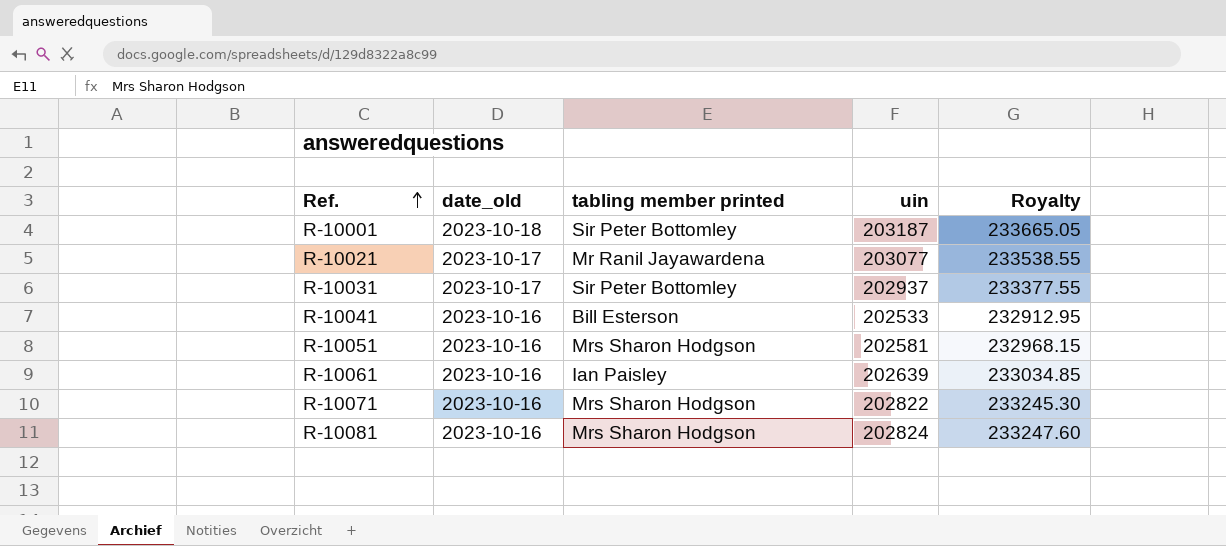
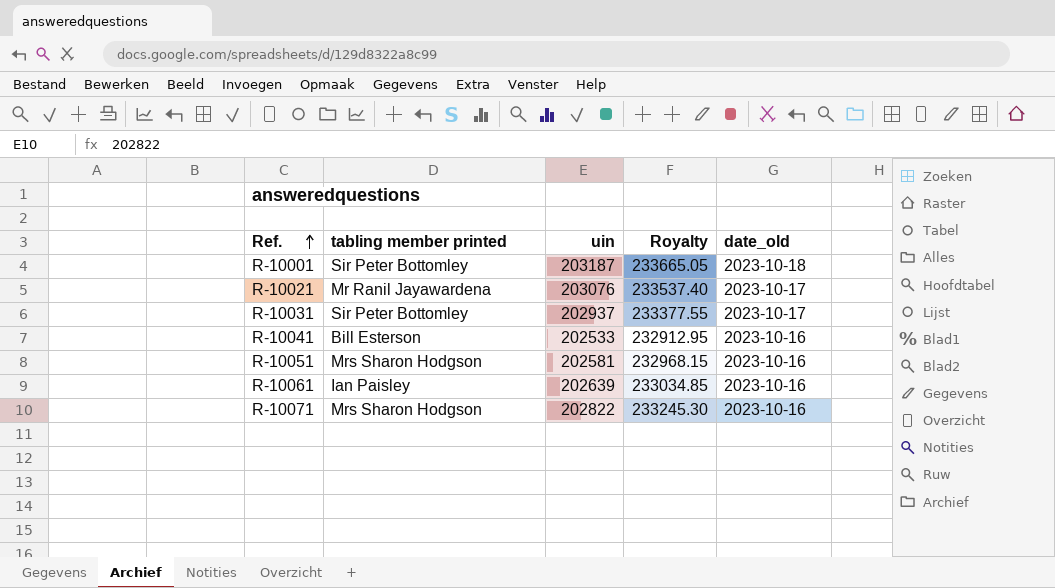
column date_old | position: 2 -> 5
row R-10081: 2023-10-16 | Mrs Sharon Hodgson | 202824 | 233247.60 -> none
R-10021 | uin: 203077 -> 203076
R-10021 | Royalty: 233538.55 -> 233537.40

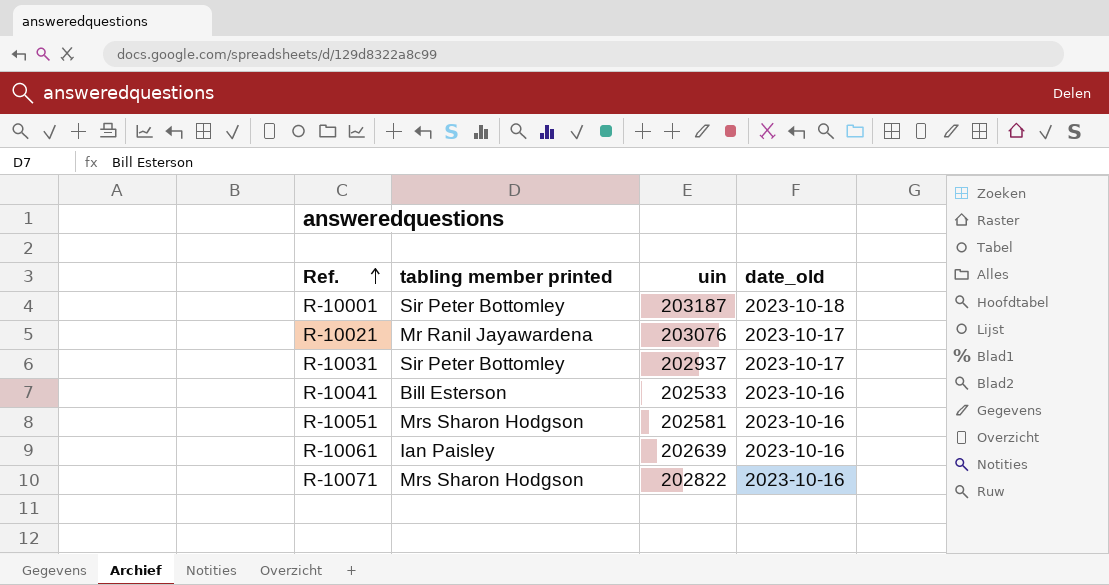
column Royalty | formula: [uin] * 1.15 -> none

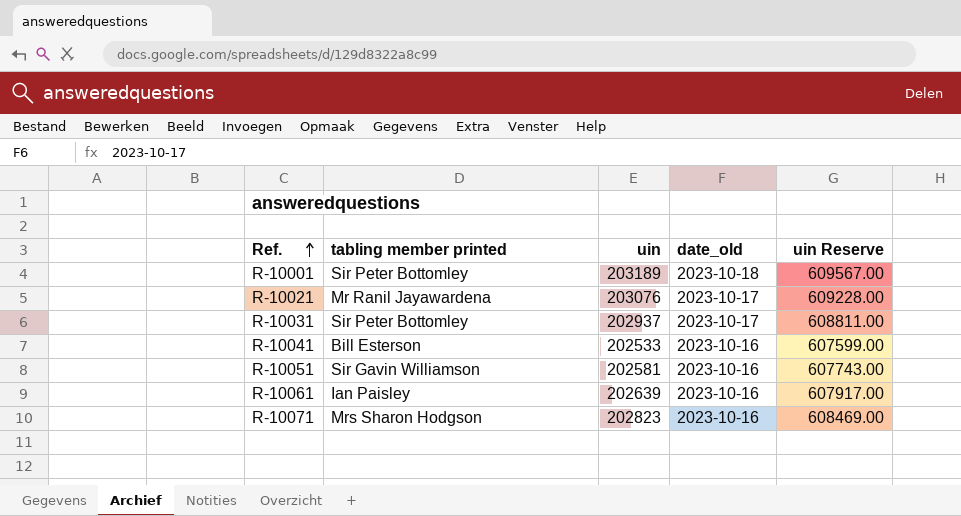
column uin Reserve | formula: none -> [uin] * 3
R-10001 | uin: 203187 -> 203189
R-10051 | tabling member printed: Mrs Sharon Hodgson -> Sir Gavin Williamson
R-10071 | uin: 202822 -> 202823

